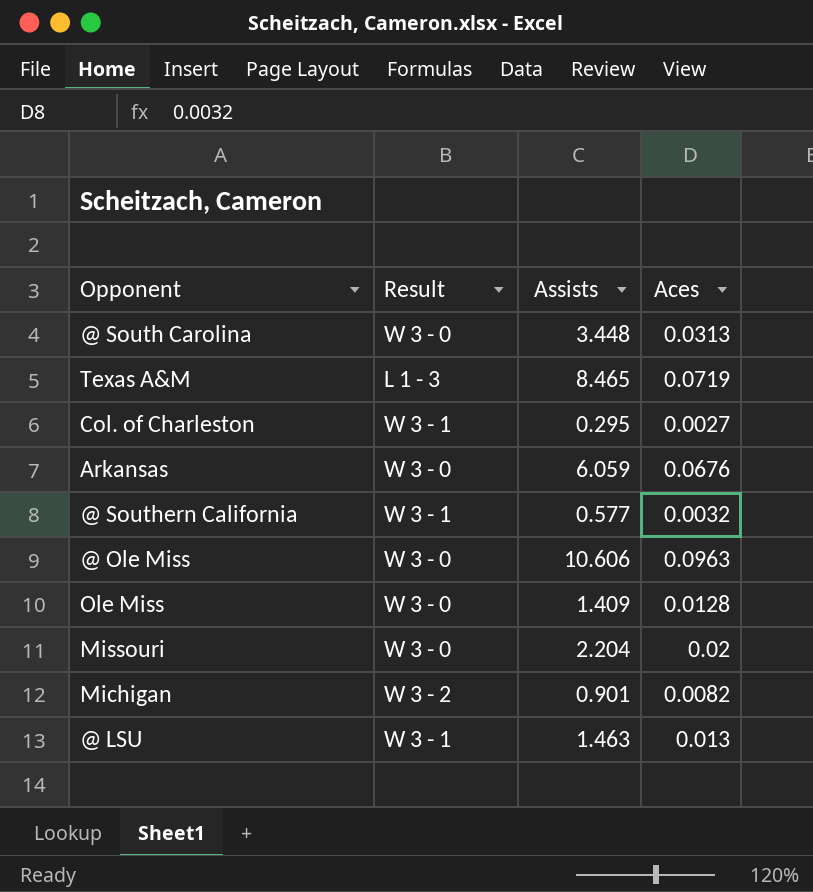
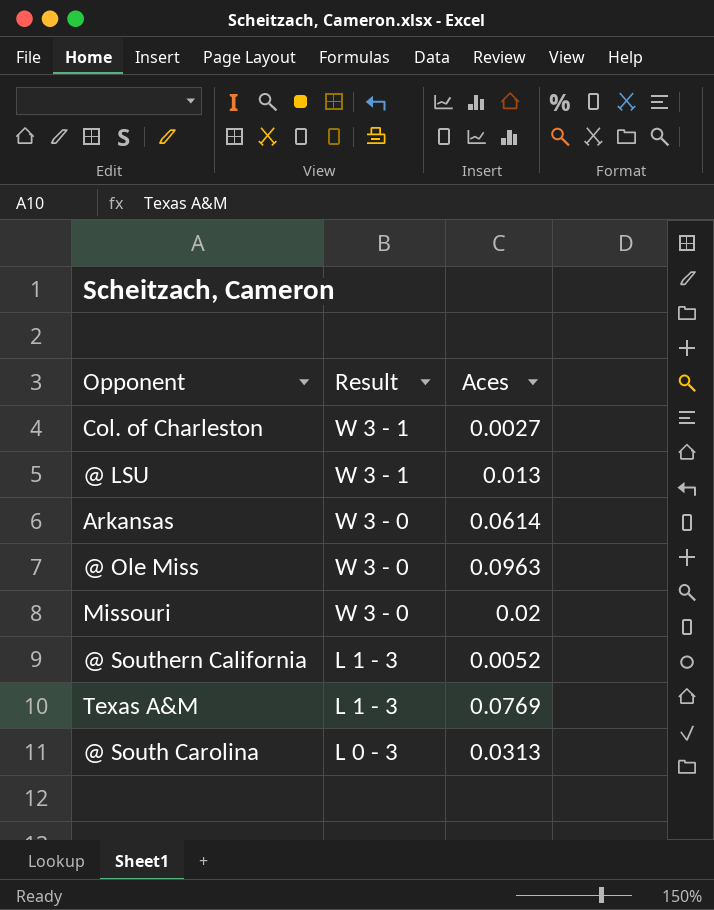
row order: none -> Result descending
column Assists | position: 3 -> none
row Ole Miss: W 3 - 0 | 1.409 | 0.0128 -> none
row Michigan: W 3 - 2 | 0.901 | 0.0082 -> none
Arkansas | Aces: 0.0676 -> 0.0614
@ Southern California | Result: W 3 - 1 -> L 1 - 3
@ Southern California | Aces: 0.0032 -> 0.0052
Texas A&M | Aces: 0.0719 -> 0.0769
@ South Carolina | Result: W 3 - 0 -> L 0 - 3

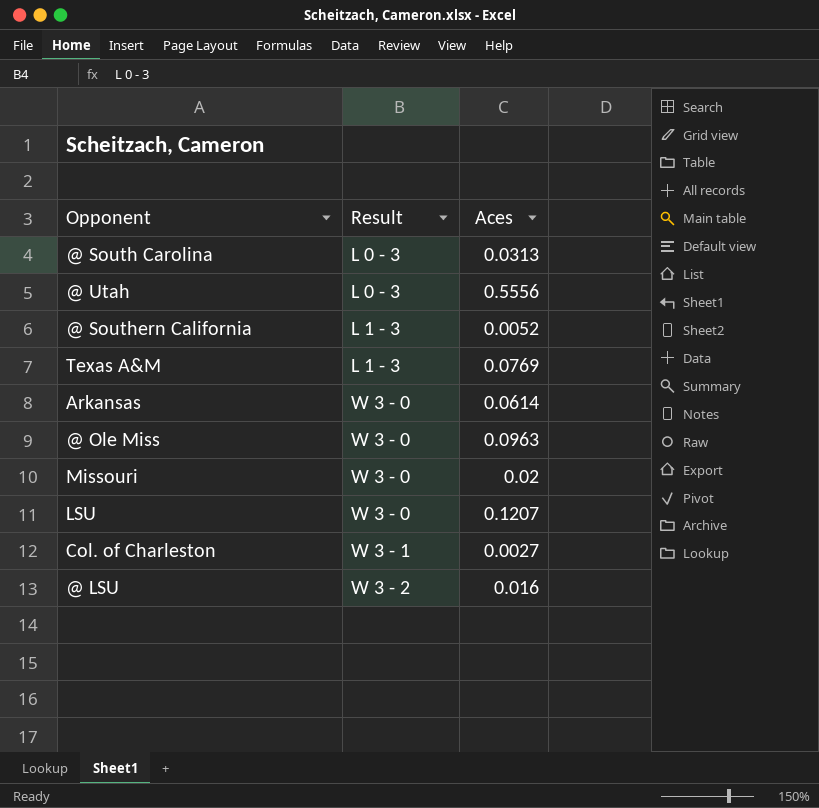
row order: Result descending -> Result ascending
row @ Utah: none -> L 0 - 3 | 0.5556
row LSU: none -> W 3 - 0 | 0.1207
@ LSU | Result: W 3 - 1 -> W 3 - 2
@ LSU | Aces: 0.013 -> 0.016

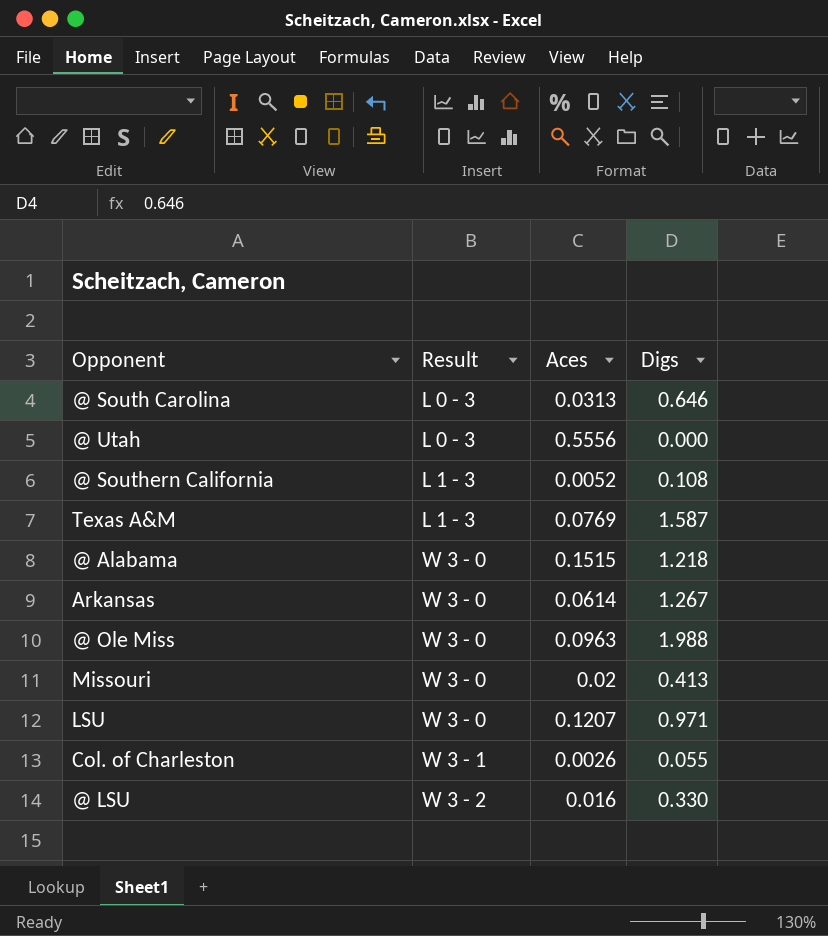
column Digs | position: none -> 4
row @ Alabama: none -> W 3 - 0 | 0.1515 | 1.218
Col. of Charleston | Aces: 0.0027 -> 0.0026

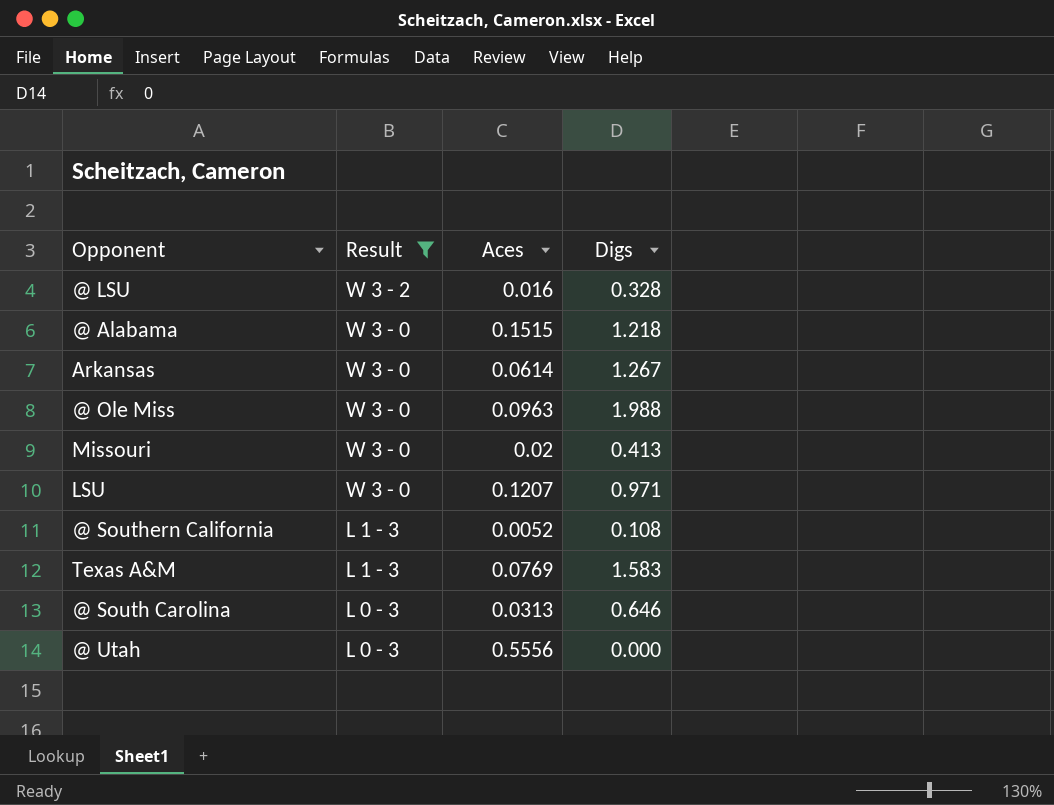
filter: none -> Result != W 3 - 1
row order: Result ascending -> Result descending
@ LSU | Digs: 0.330 -> 0.328
Texas A&M | Digs: 1.587 -> 1.583

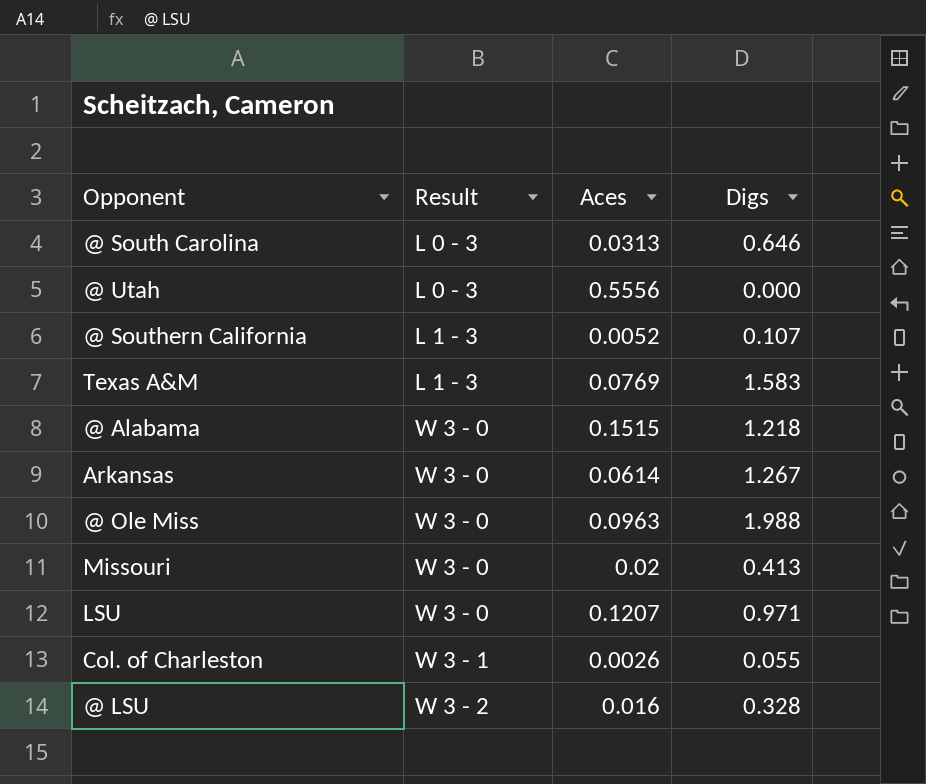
filter: Result != W 3 - 1 -> none
row order: Result descending -> Result ascending
@ Southern California | Digs: 0.108 -> 0.107

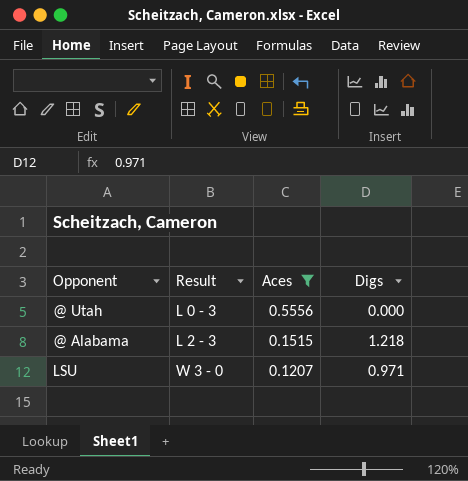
filter: none -> Aces >= 0.1207
@ Alabama | Result: W 3 - 0 -> L 2 - 3

